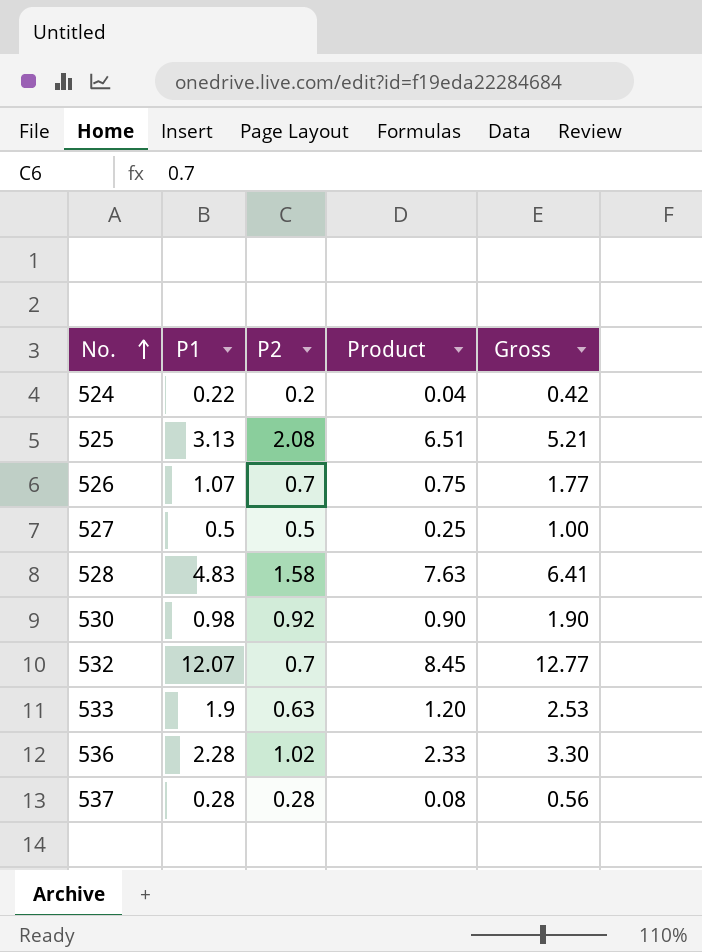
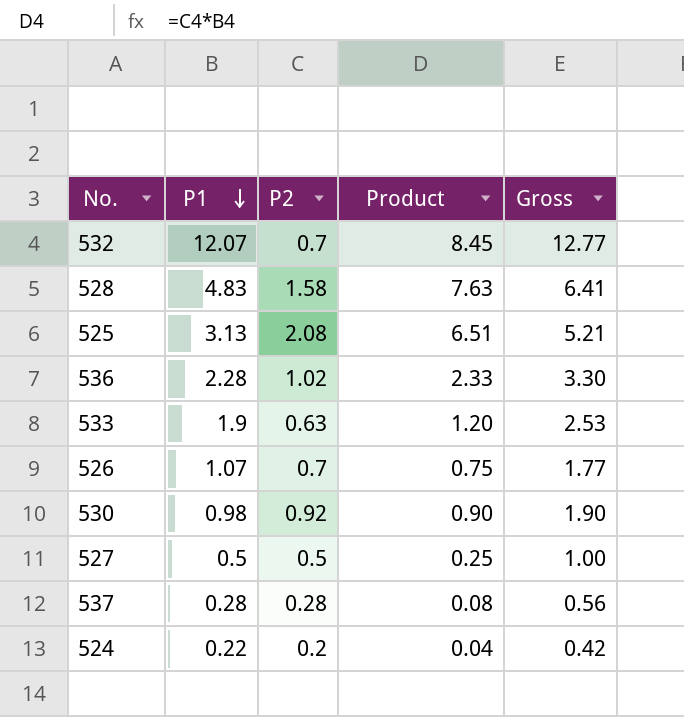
row order: No. ascending -> P1 descending

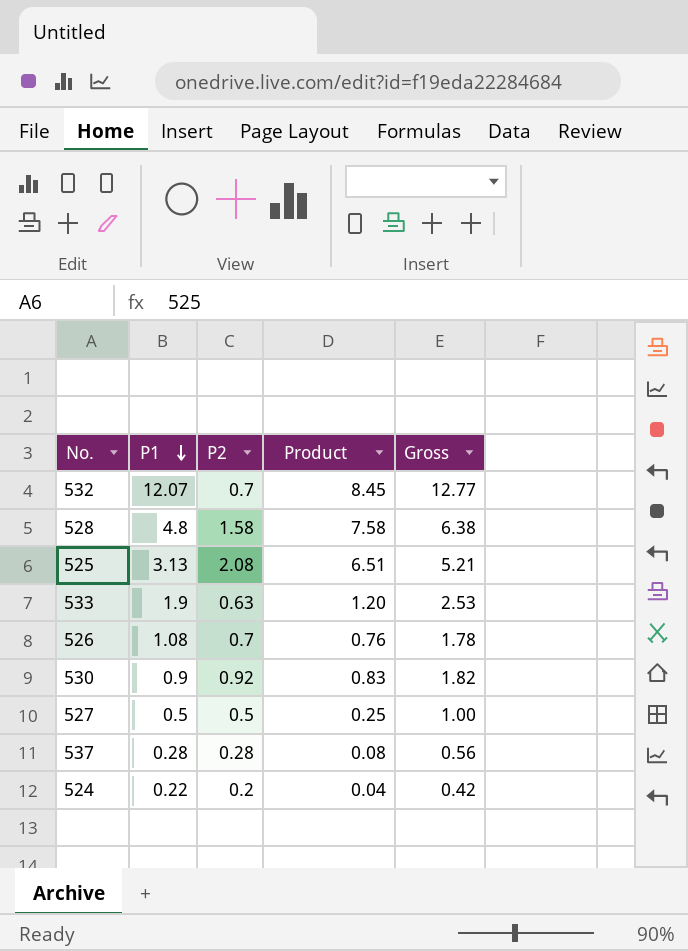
row 536: 2.28 | 1.02 | 2.33 | 3.30 -> none
528 | P1: 4.83 -> 4.8
528 | Product: 7.63 -> 7.58
528 | Gross: 6.41 -> 6.38
526 | P1: 1.07 -> 1.08
526 | Product: 0.75 -> 0.76
526 | Gross: 1.77 -> 1.78
530 | P1: 0.98 -> 0.9
530 | Product: 0.90 -> 0.83
530 | Gross: 1.90 -> 1.82

